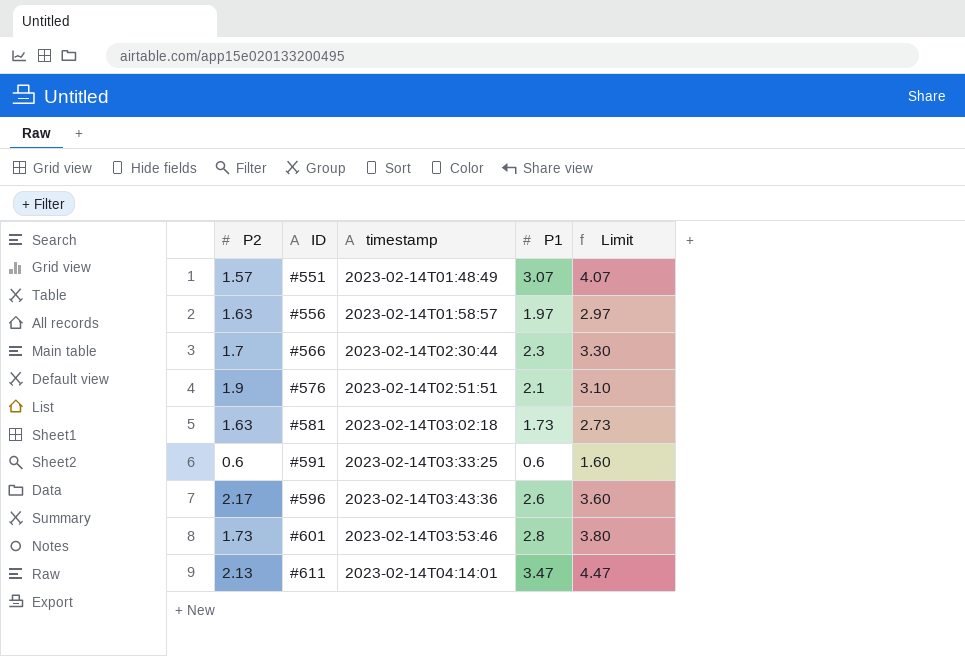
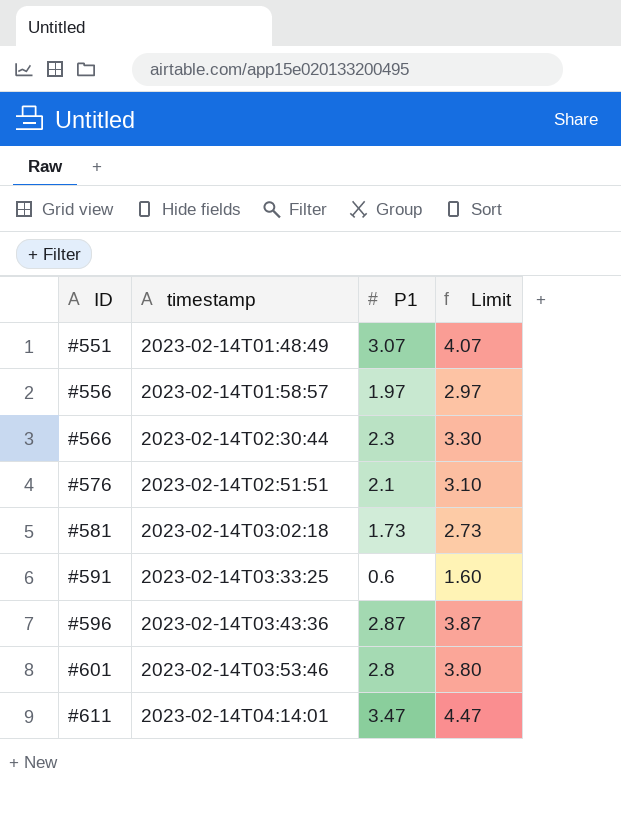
column P2 | position: 1 -> none
#596 | P1: 2.6 -> 2.87
#596 | Limit: 3.60 -> 3.87

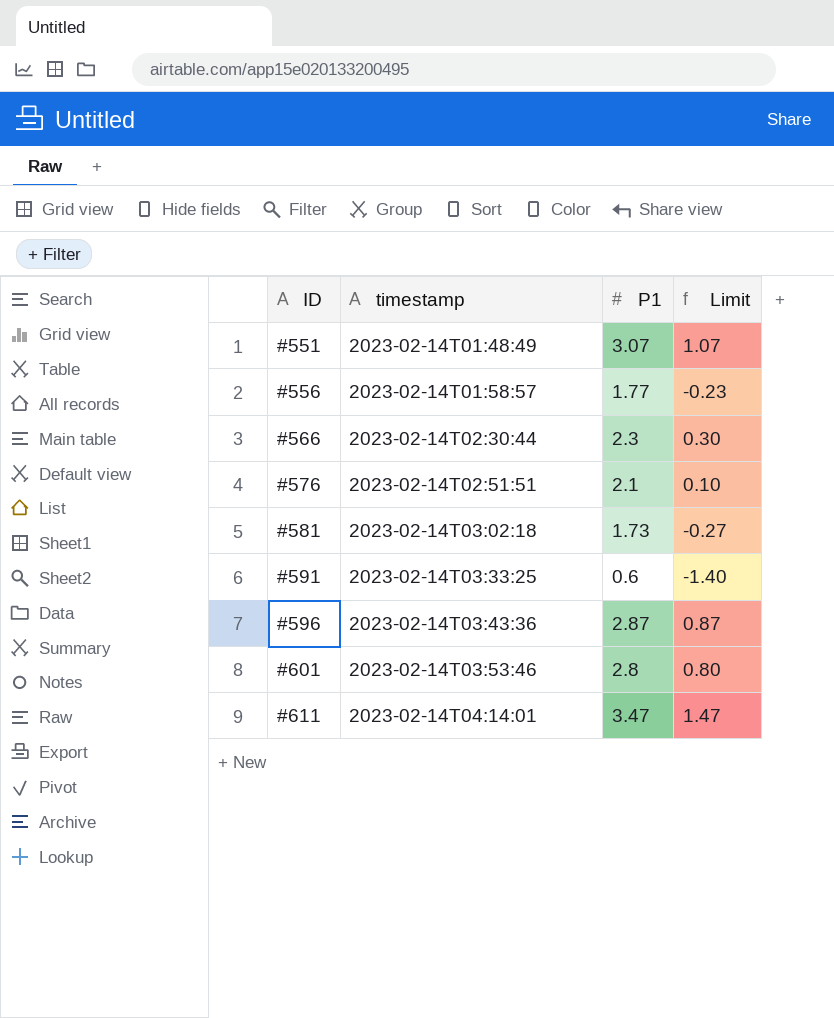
column Limit | formula: [P1] + 1 -> [P1] - 2
#556 | P1: 1.97 -> 1.77

